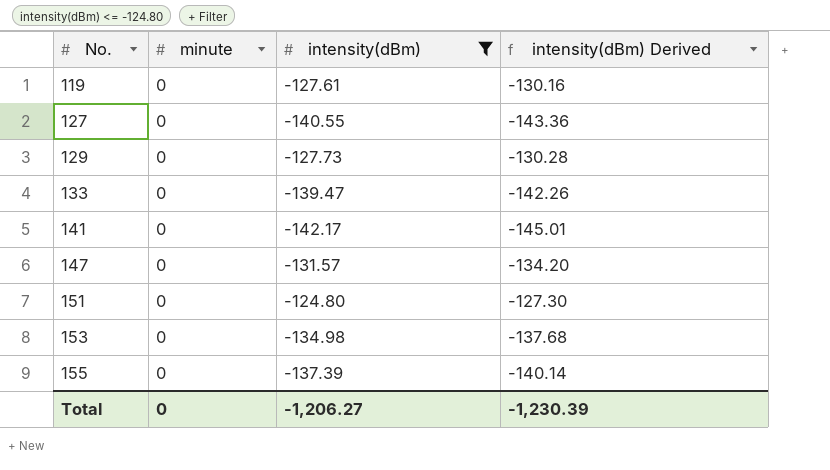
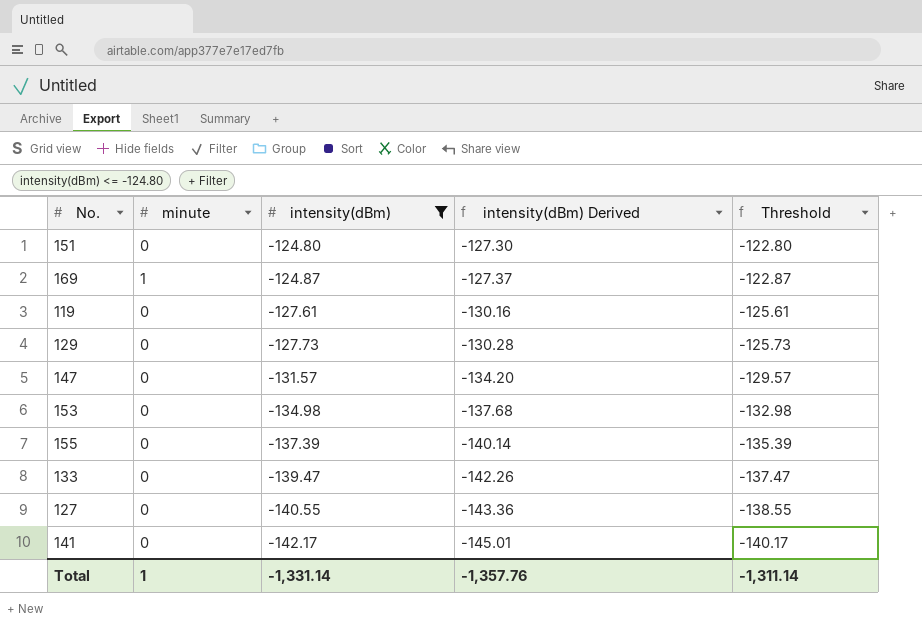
row order: No. ascending -> intensity(dBm) descending
column Threshold | formula: none -> [intensity(dBm)] + 2
row 169: none -> 1 | -124.87 | -127.37 | -122.87
Total | minute: 0 -> 1
Total | intensity(dBm): -1,206.27 -> -1,331.14
Total | intensity(dBm) Derived: -1,230.39 -> -1,357.76

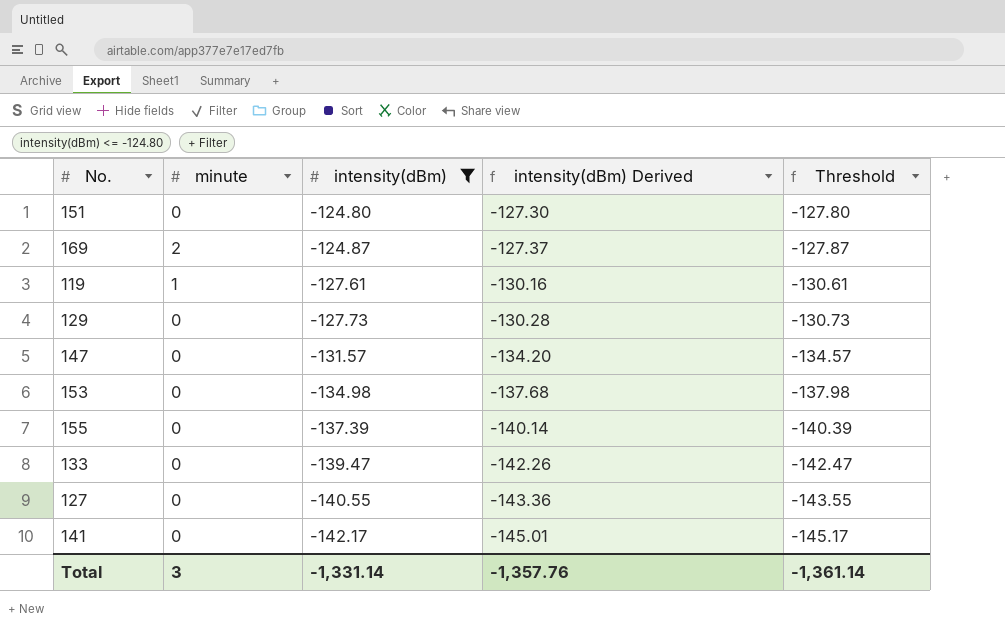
column Threshold | formula: [intensity(dBm)] + 2 -> [intensity(dBm)] - 3
169 | minute: 1 -> 2
119 | minute: 0 -> 1
Total | minute: 1 -> 3
Total | Threshold: -1,311.14 -> -1,361.14

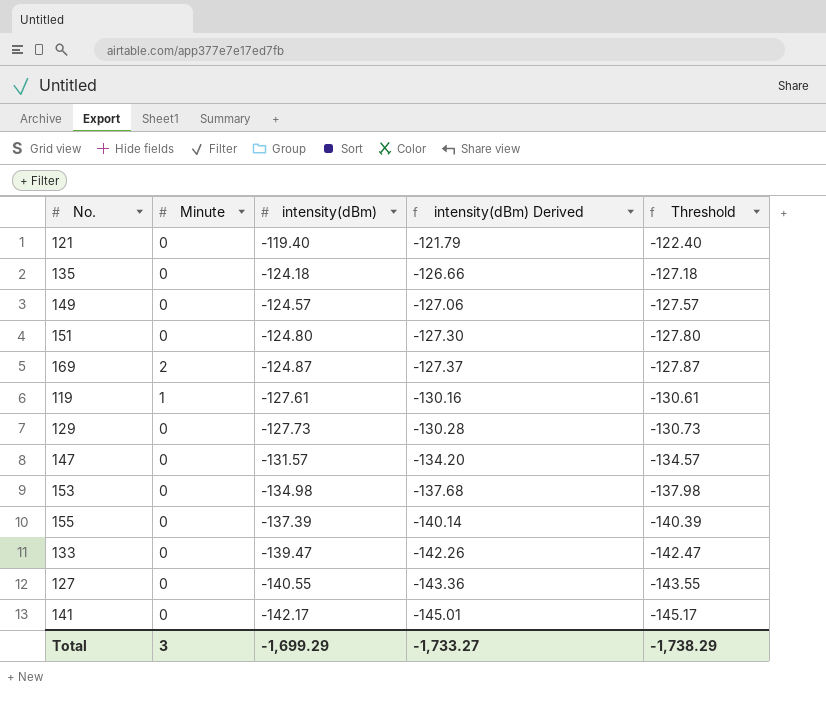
filter: intensity(dBm) <= -124.80 -> none
column name: minute -> Minute
Total | intensity(dBm): -1,331.14 -> -1,699.29
Total | intensity(dBm) Derived: -1,357.76 -> -1,733.27
Total | Threshold: -1,361.14 -> -1,738.29

